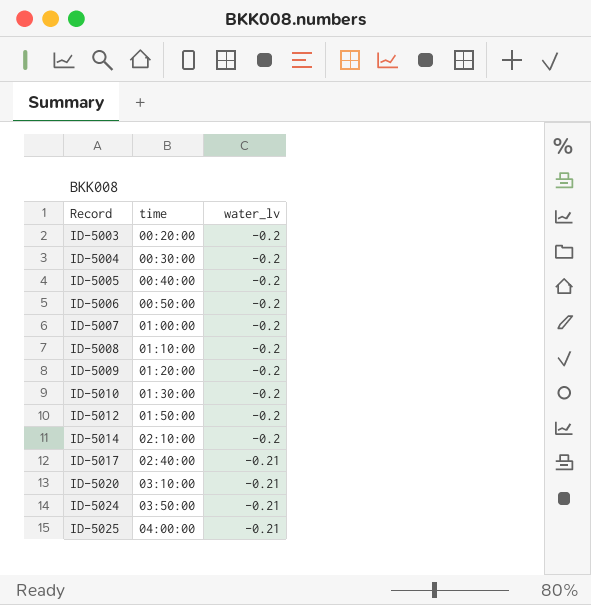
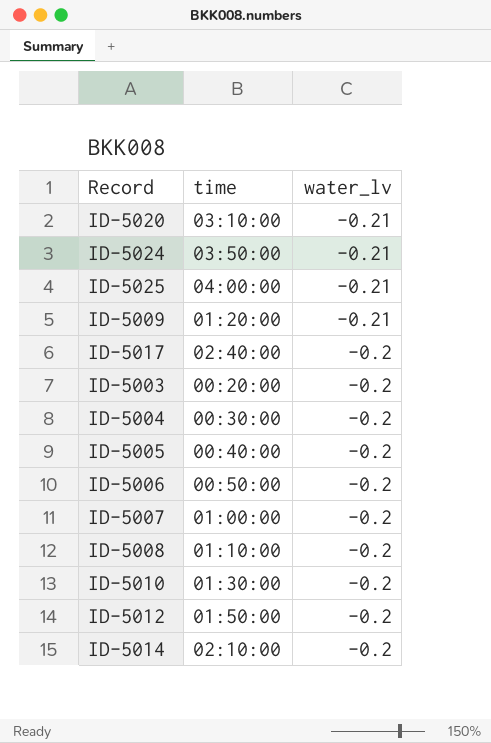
row order: Record ascending -> water_lv ascending
ID-5009 | water_lv: -0.2 -> -0.21
ID-5017 | water_lv: -0.21 -> -0.2

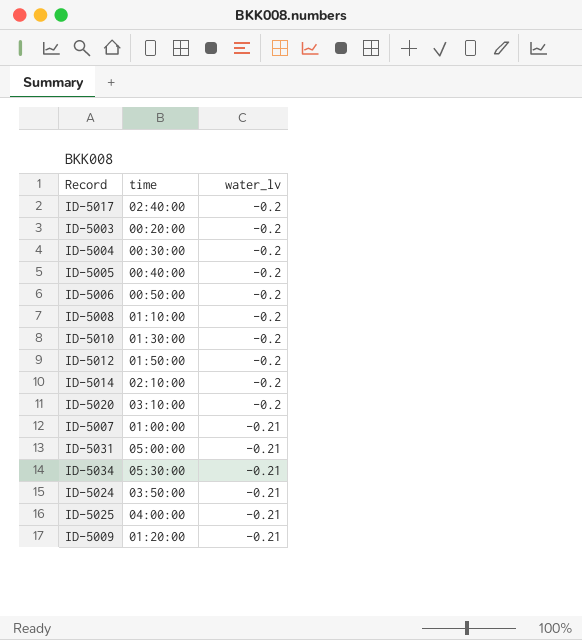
row order: water_lv ascending -> water_lv descending
ID-5020 | water_lv: -0.21 -> -0.2
ID-5007 | water_lv: -0.2 -> -0.21
row ID-5031: none -> 05:00:00 | -0.21
row ID-5034: none -> 05:30:00 | -0.21

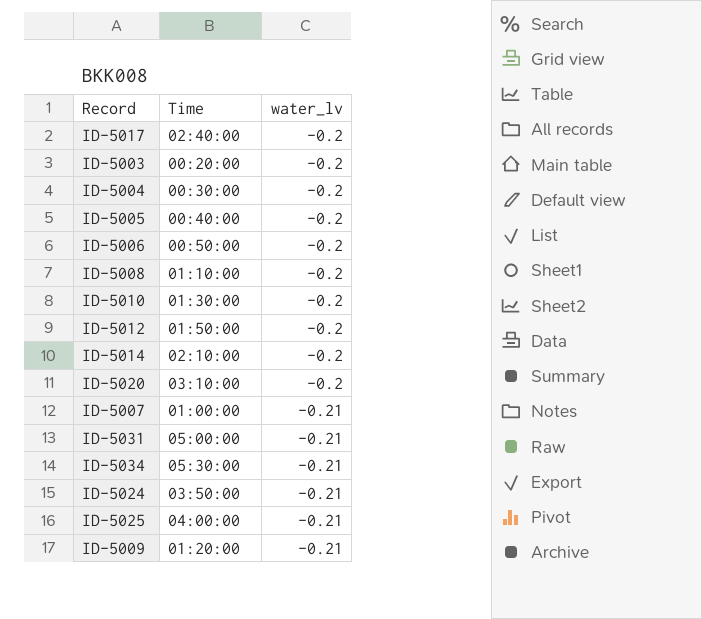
column name: time -> Time

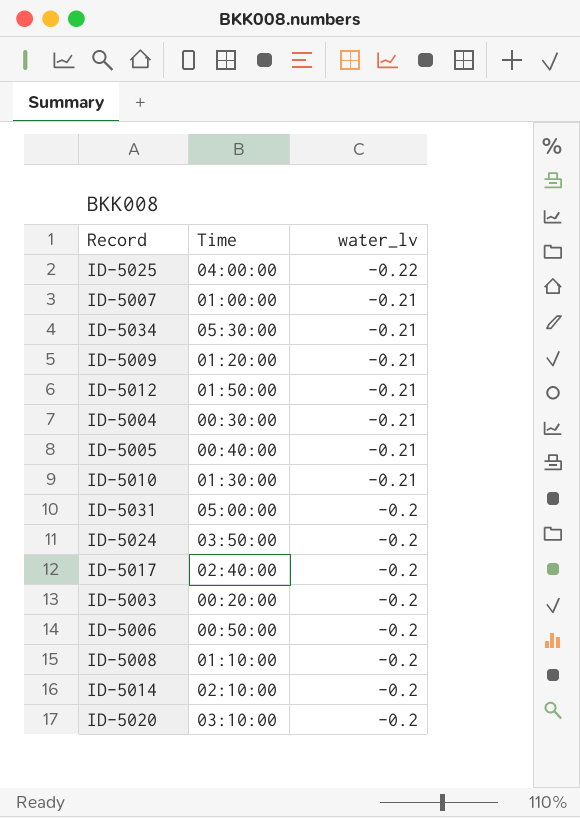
row order: water_lv descending -> water_lv ascending
ID-5025 | water_lv: -0.21 -> -0.22
ID-5012 | water_lv: -0.2 -> -0.21
ID-5004 | water_lv: -0.2 -> -0.21
ID-5005 | water_lv: -0.2 -> -0.21
ID-5010 | water_lv: -0.2 -> -0.21
ID-5031 | water_lv: -0.21 -> -0.2
ID-5024 | water_lv: -0.21 -> -0.2

